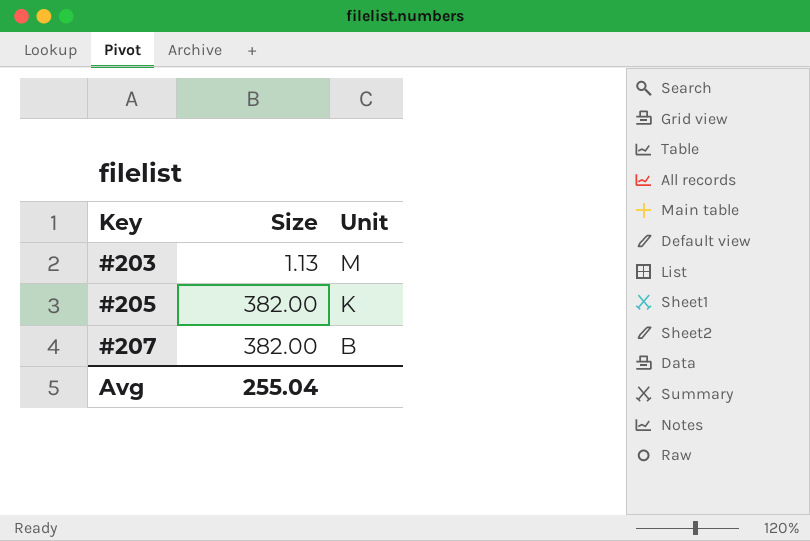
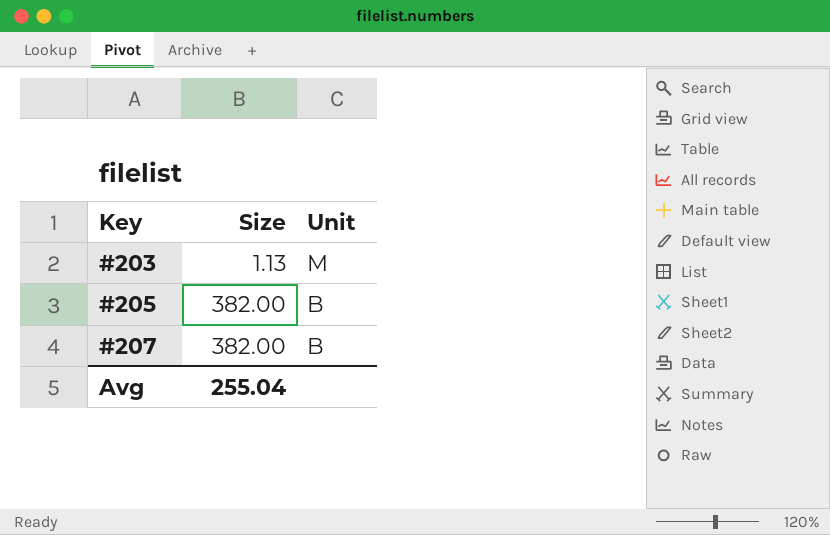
#205 | Unit: K -> B

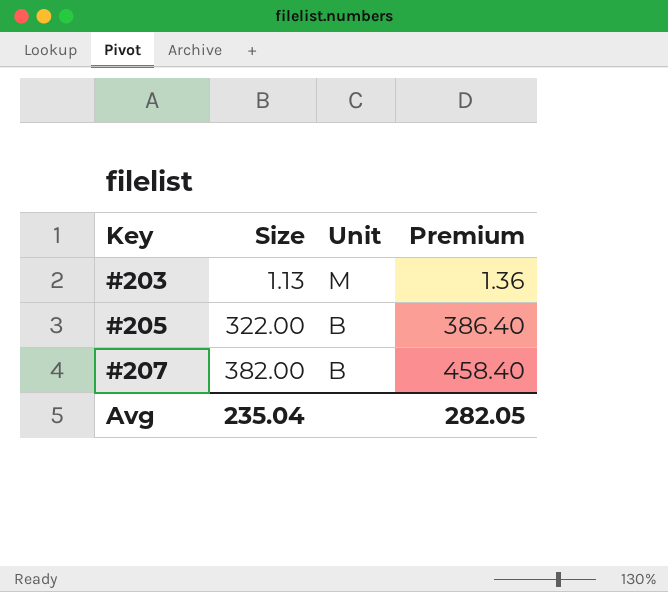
column Premium | formula: none -> [Size] * 1.2
#205 | Size: 382.00 -> 322.00
Avg | Size: 255.04 -> 235.04

